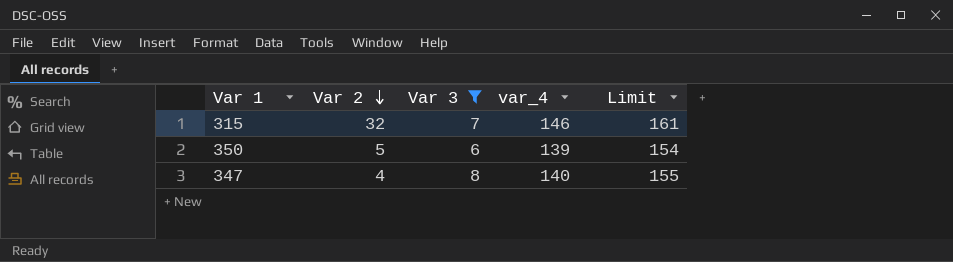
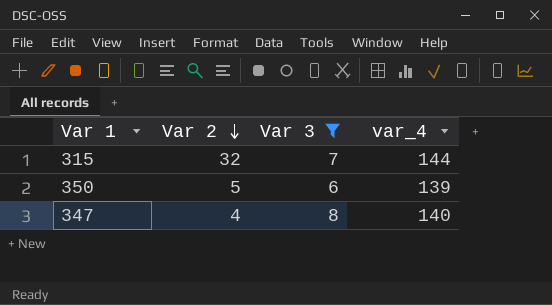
column Limit | formula: [var_4] + 15 -> none
315 | var_4: 146 -> 144

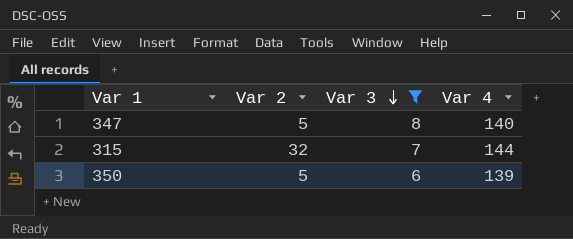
row order: Var 2 descending -> Var 3 descending
column name: var_4 -> Var 4
347 | Var 2: 4 -> 5

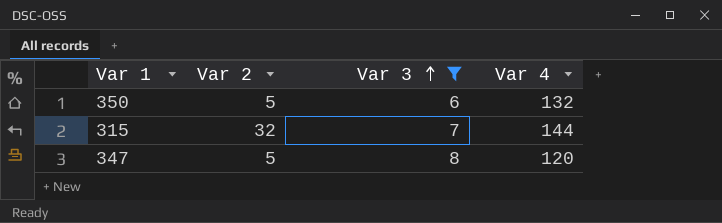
row order: Var 3 descending -> Var 3 ascending
350 | Var 4: 139 -> 132
347 | Var 4: 140 -> 120

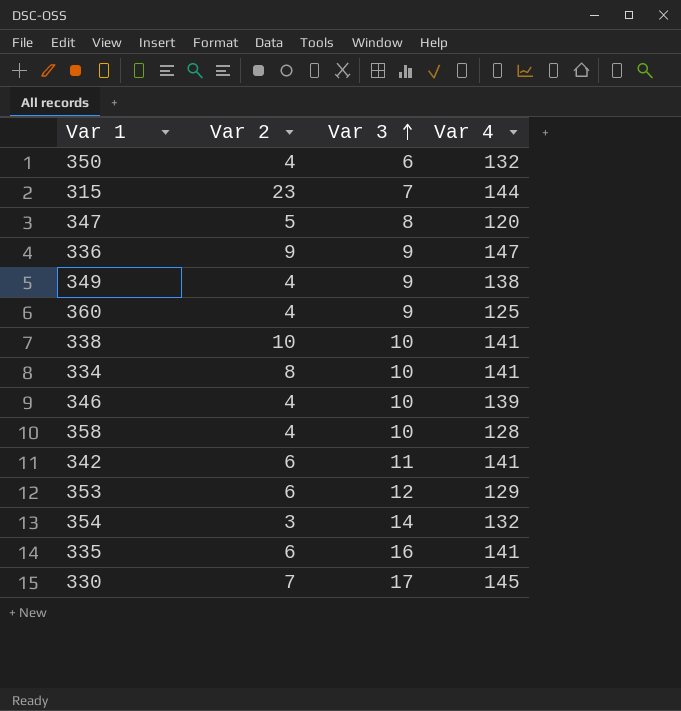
filter: Var 3 <= 8 -> none
350 | Var 2: 5 -> 4
315 | Var 2: 32 -> 23

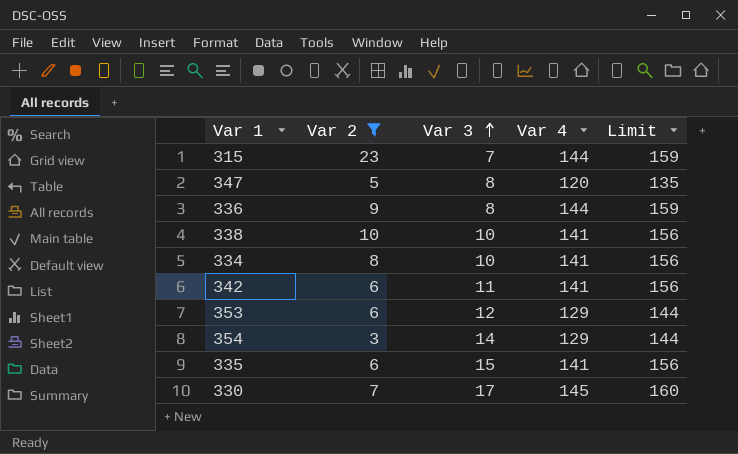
filter: none -> Var 2 != 4
column Limit | formula: none -> [Var 4] + 15
336 | Var 3: 9 -> 8
336 | Var 4: 147 -> 144
354 | Var 4: 132 -> 129
335 | Var 3: 16 -> 15

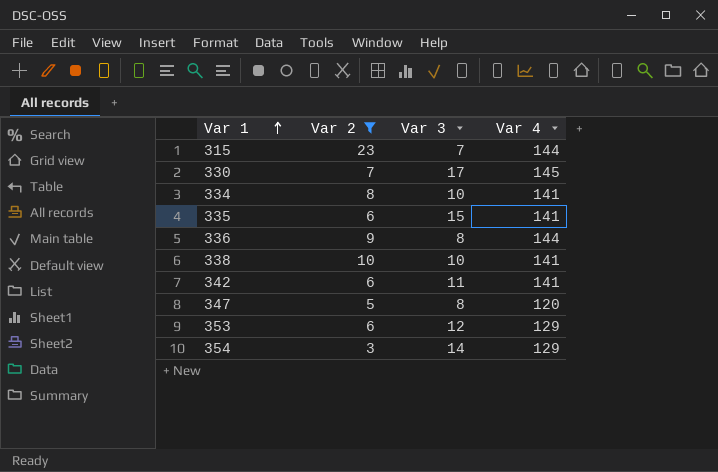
row order: Var 3 ascending -> Var 1 ascending
column Limit | formula: [Var 4] + 15 -> none

